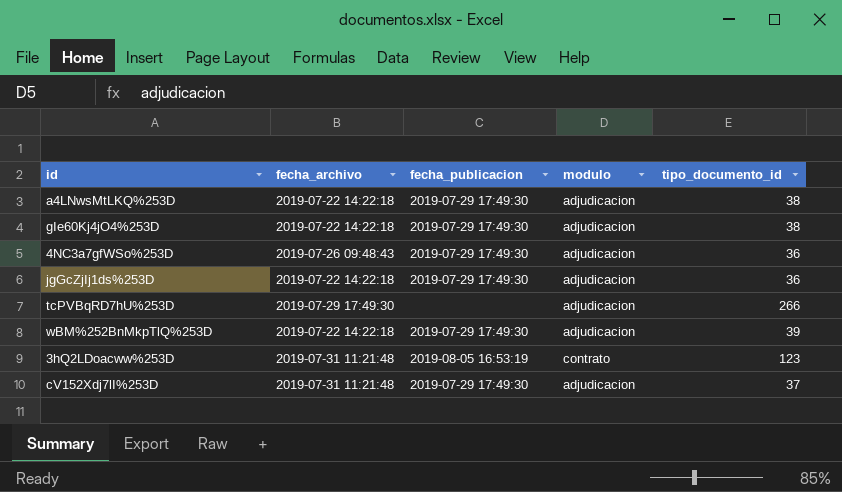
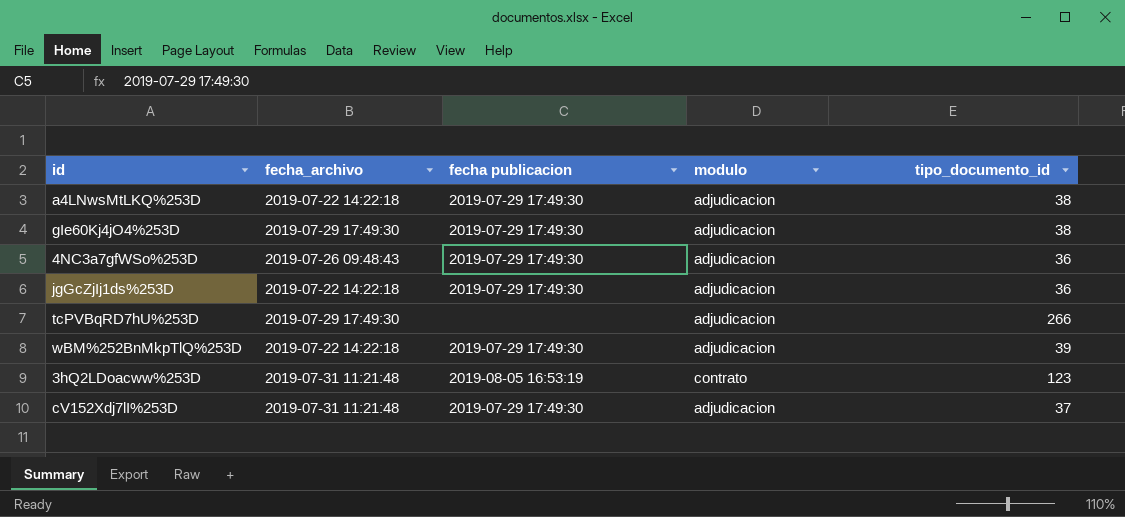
column name: fecha_publicacion -> fecha publicacion
gIe60Kj4jO4%253D | fecha_archivo: 2019-07-22 14:22:18 -> 2019-07-29 17:49:30

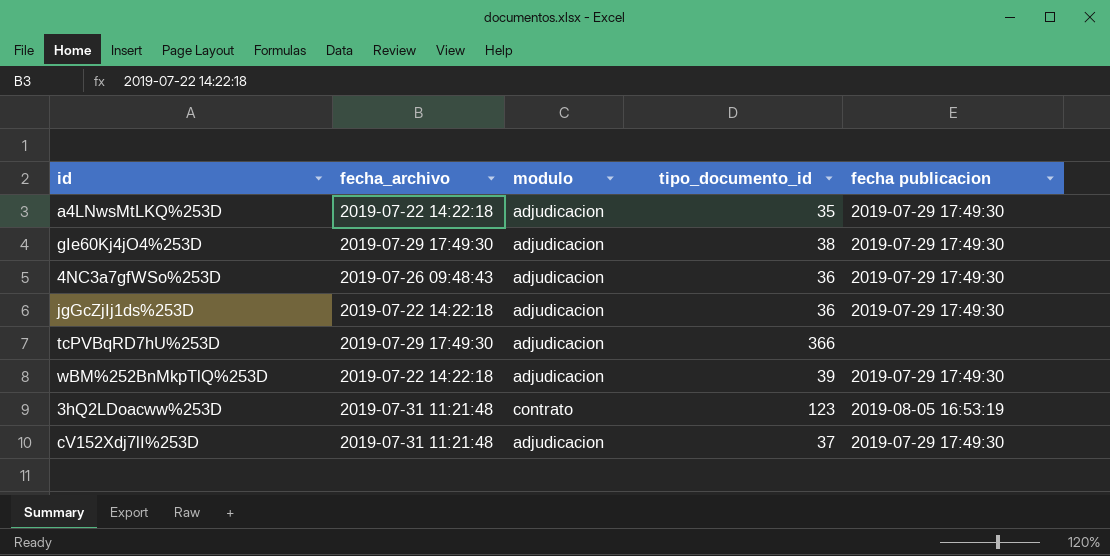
column fecha publicacion | position: 3 -> 5
a4LNwsMtLKQ%253D | tipo_documento_id: 38 -> 35
tcPVBqRD7hU%253D | tipo_documento_id: 266 -> 366

